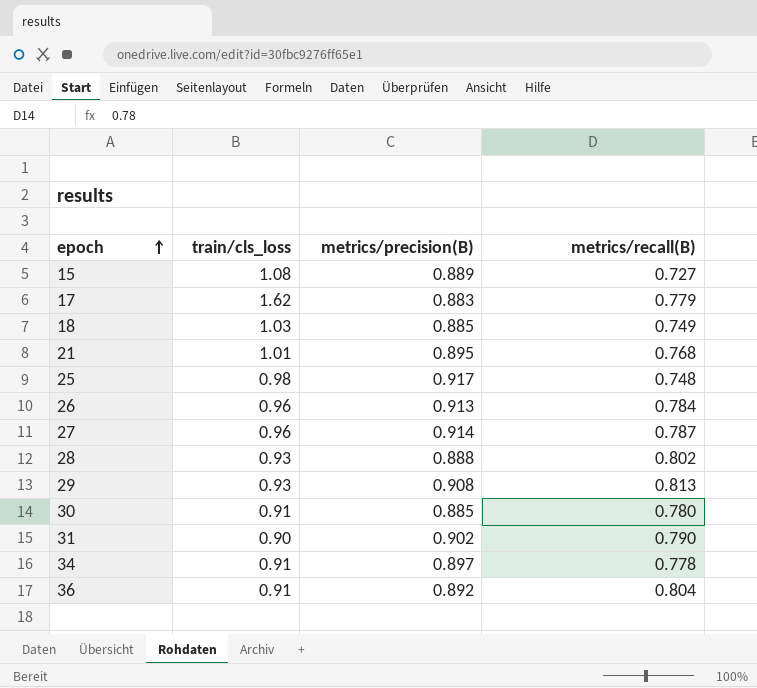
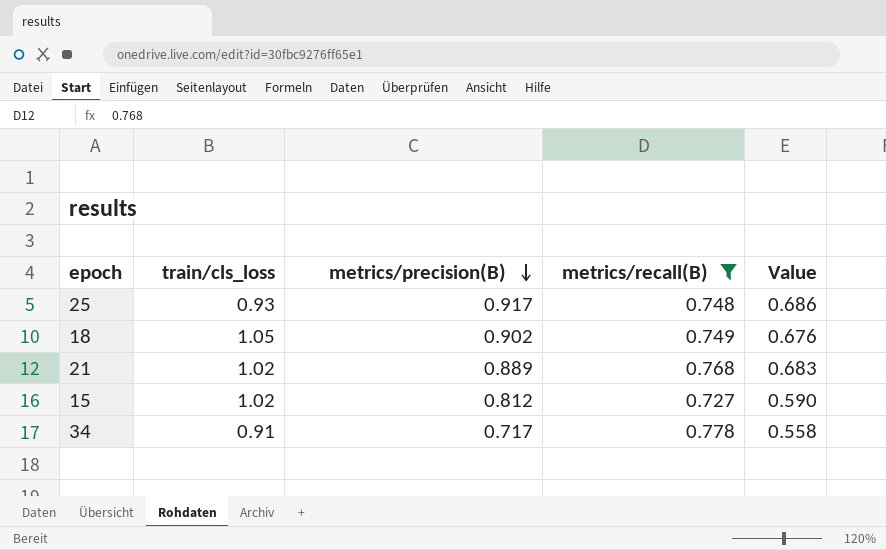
filter: none -> metrics/recall(B) <= 0.778
row order: epoch ascending -> metrics/precision(B) descending
column Value | formula: none -> [metrics/precision(B)] * [metrics/recall(B)]
25 | train/cls_loss: 0.98 -> 0.93
18 | train/cls_loss: 1.03 -> 1.05
18 | metrics/precision(B): 0.885 -> 0.902
21 | train/cls_loss: 1.01 -> 1.02
21 | metrics/precision(B): 0.895 -> 0.889
15 | train/cls_loss: 1.08 -> 1.02
15 | metrics/precision(B): 0.889 -> 0.812
34 | metrics/precision(B): 0.897 -> 0.717

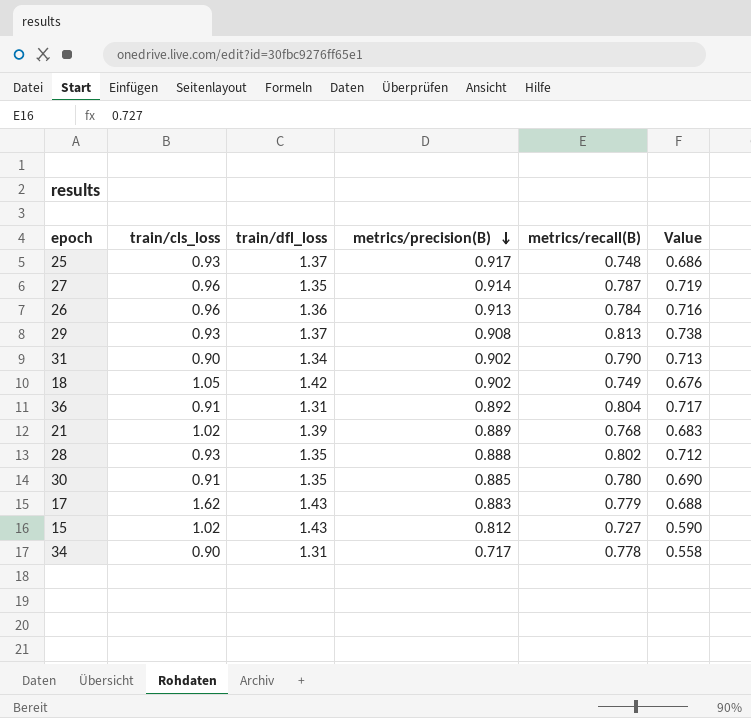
filter: metrics/recall(B) <= 0.778 -> none
column train/dfl_loss | position: none -> 3
34 | train/cls_loss: 0.91 -> 0.90

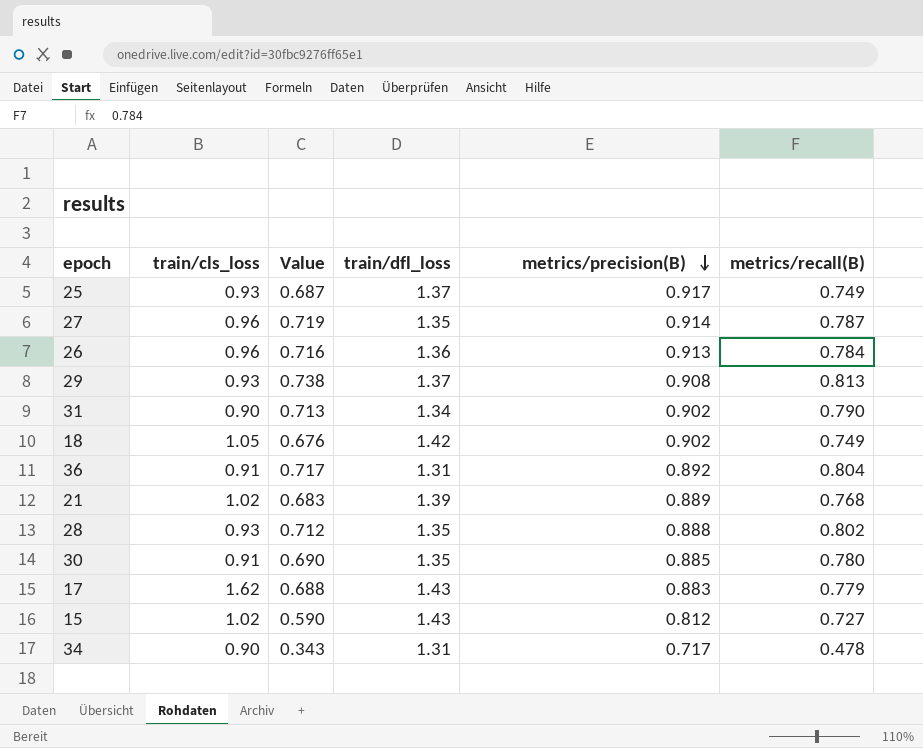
column Value | position: 6 -> 3
25 | Value: 0.686 -> 0.687
25 | metrics/recall(B): 0.748 -> 0.749
34 | Value: 0.558 -> 0.343
34 | metrics/recall(B): 0.778 -> 0.478

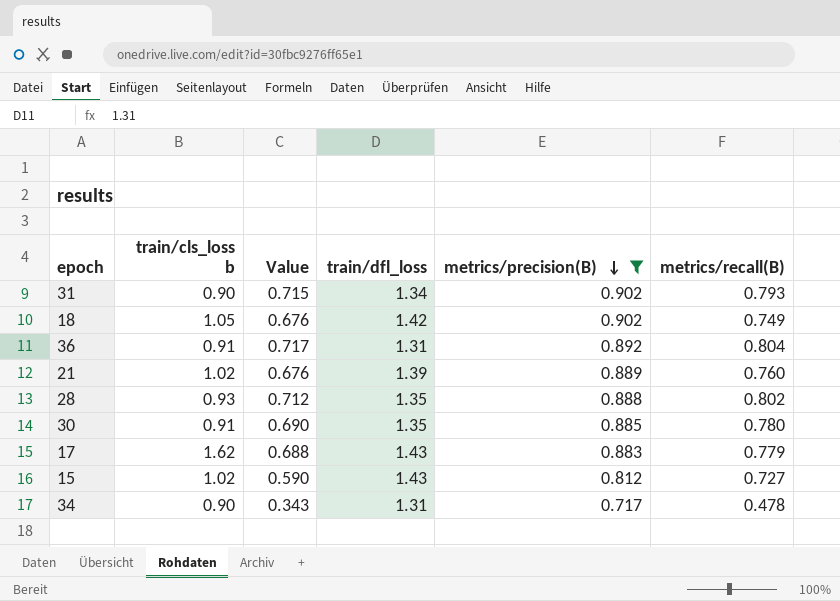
filter: none -> metrics/precision(B) <= 0.902
column name: train/cls_loss -> train/cls_loss b
31 | Value: 0.713 -> 0.715
31 | metrics/recall(B): 0.790 -> 0.793
21 | Value: 0.683 -> 0.676
21 | metrics/recall(B): 0.768 -> 0.760

